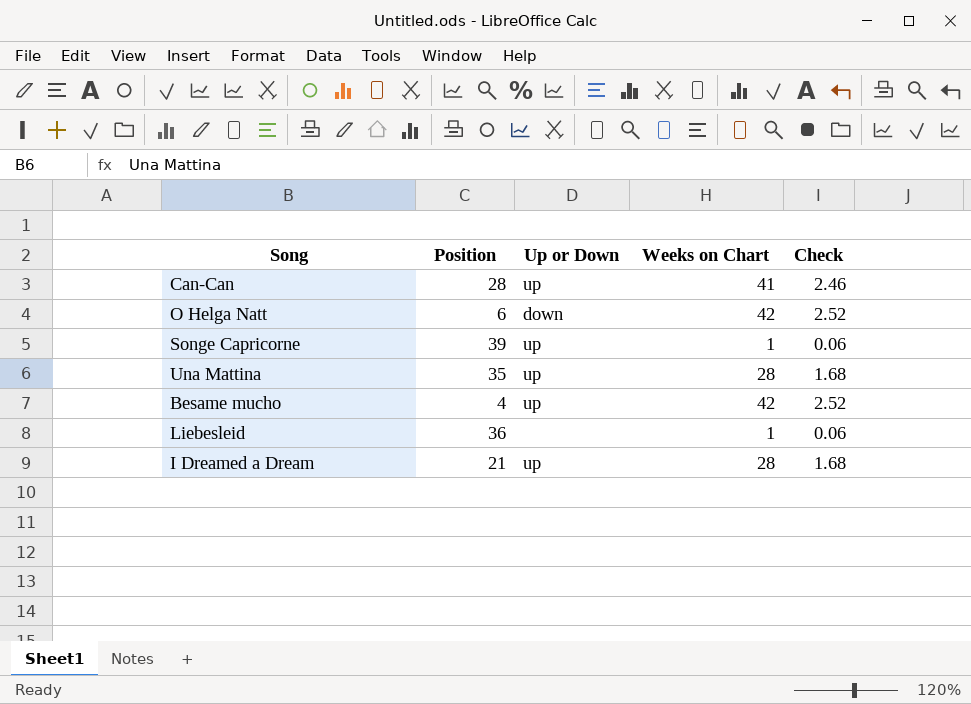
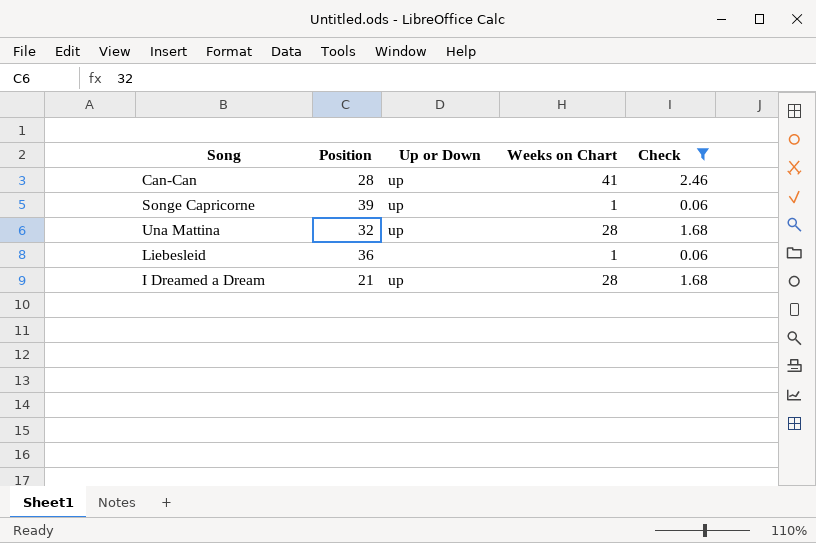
filter: none -> Check != 2.52
Una Mattina | Position: 35 -> 32

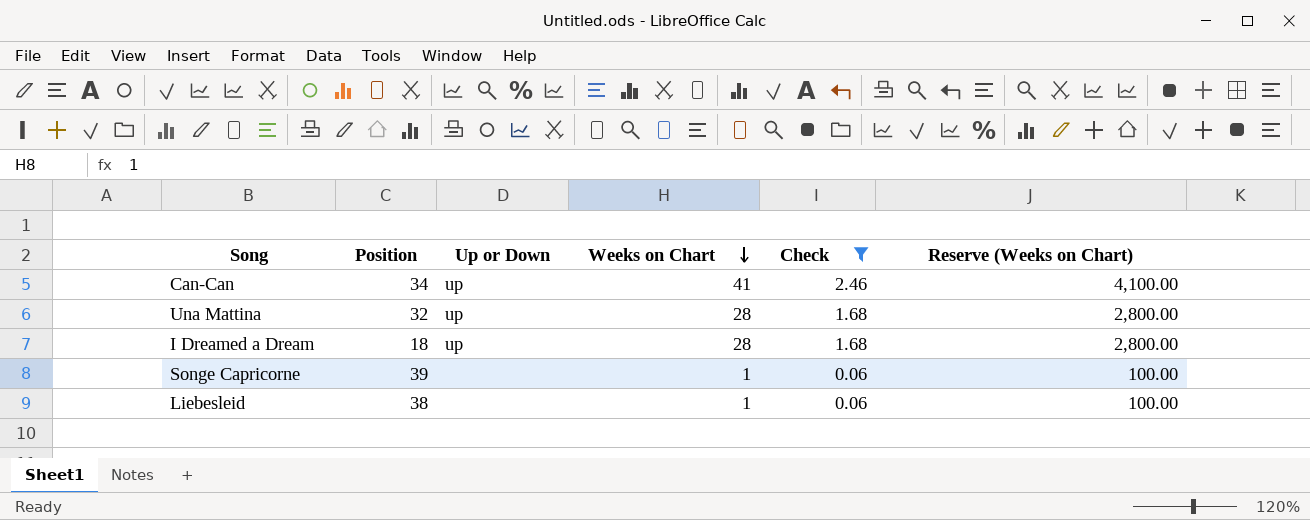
row order: none -> Weeks on Chart descending
column Reserve (Weeks on Chart) | formula: none -> [Weeks on Chart] * 100
Can-Can | Position: 28 -> 34
I Dreamed a Dream | Position: 21 -> 18
Songe Capricorne | Up or Down: up -> none
Liebesleid | Position: 36 -> 38

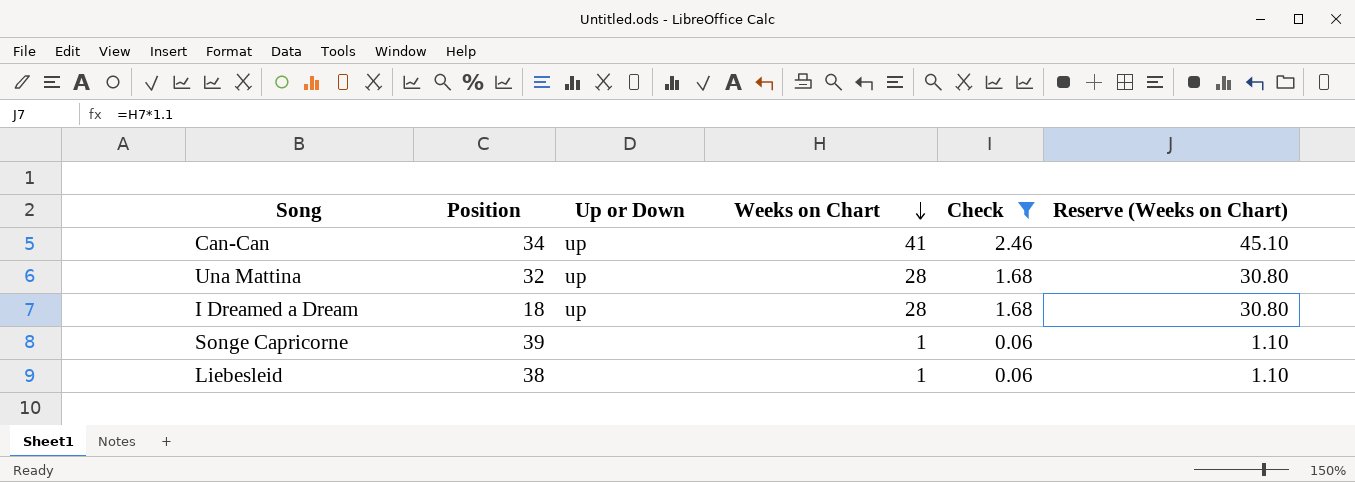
column Reserve (Weeks on Chart) | formula: [Weeks on Chart] * 100 -> [Weeks on Chart] * 1.1

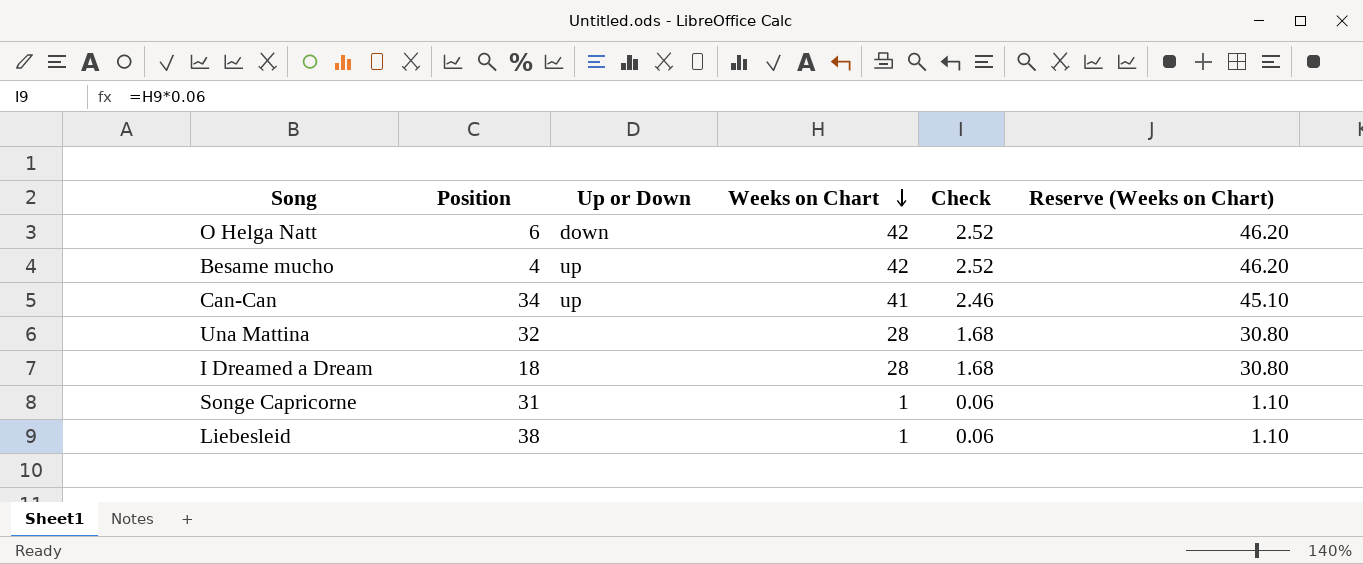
filter: Check != 2.52 -> none
Una Mattina | Up or Down: up -> none
I Dreamed a Dream | Up or Down: up -> none
Songe Capricorne | Position: 39 -> 31

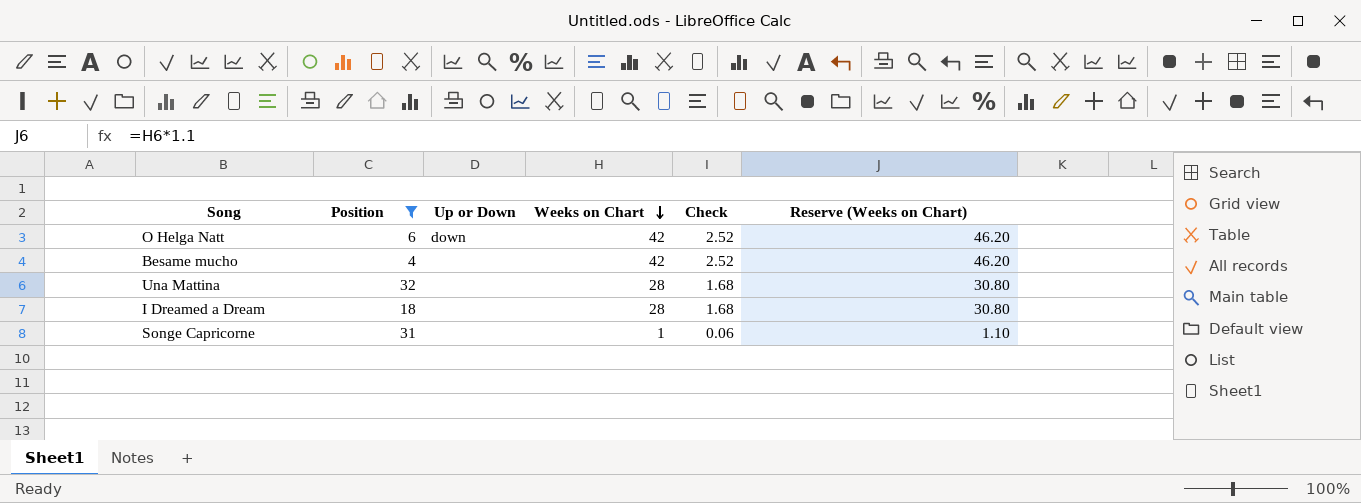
filter: none -> Position <= 32
Besame mucho | Up or Down: up -> none

